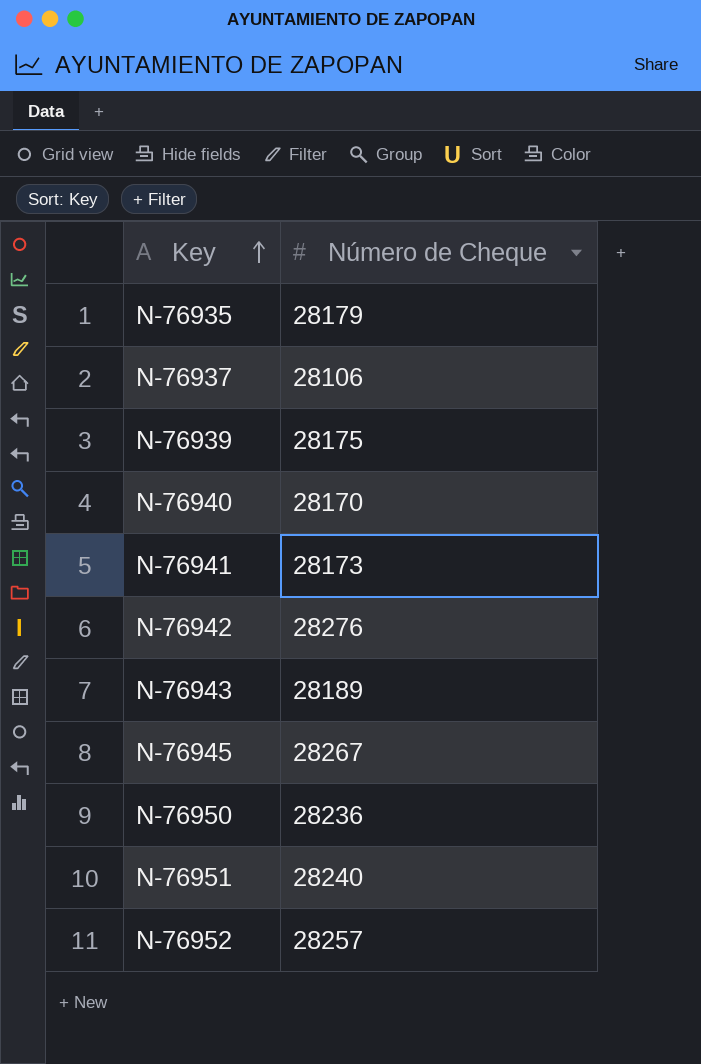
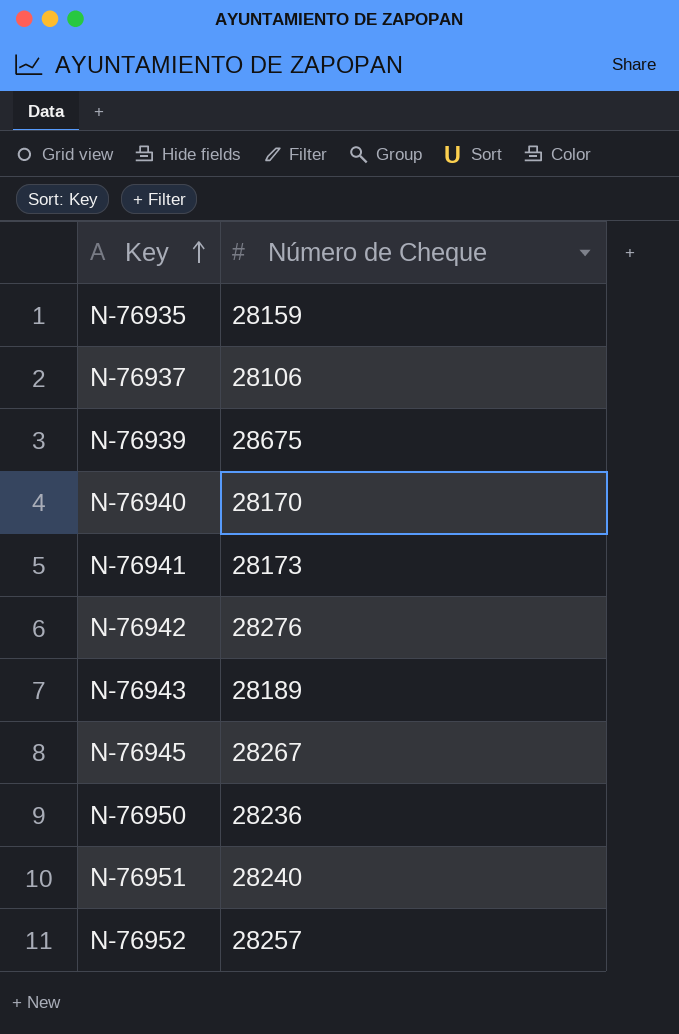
N-76935 | Número de Cheque: 28179 -> 28159
N-76939 | Número de Cheque: 28175 -> 28675

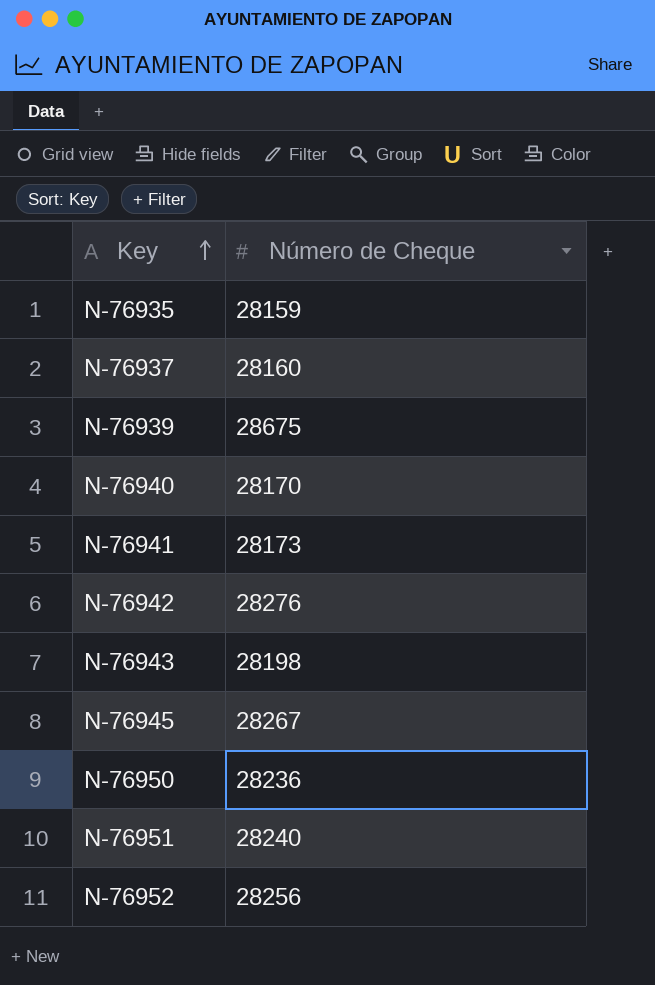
N-76937 | Número de Cheque: 28106 -> 28160
N-76943 | Número de Cheque: 28189 -> 28198
N-76952 | Número de Cheque: 28257 -> 28256

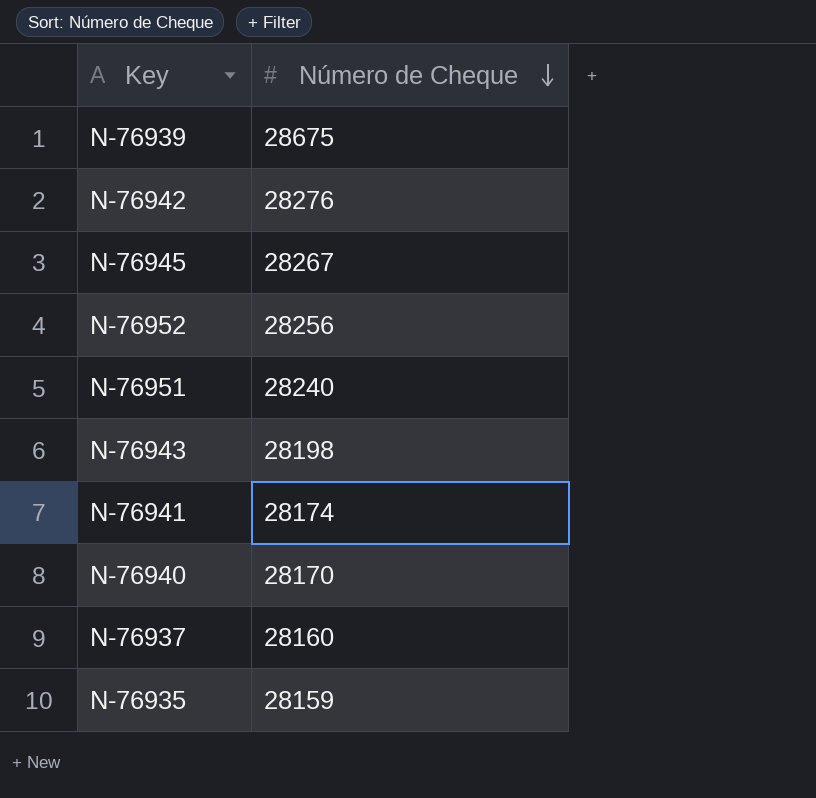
row order: Key ascending -> Número de Cheque descending
row N-76950: 28236 -> none
N-76941 | Número de Cheque: 28173 -> 28174

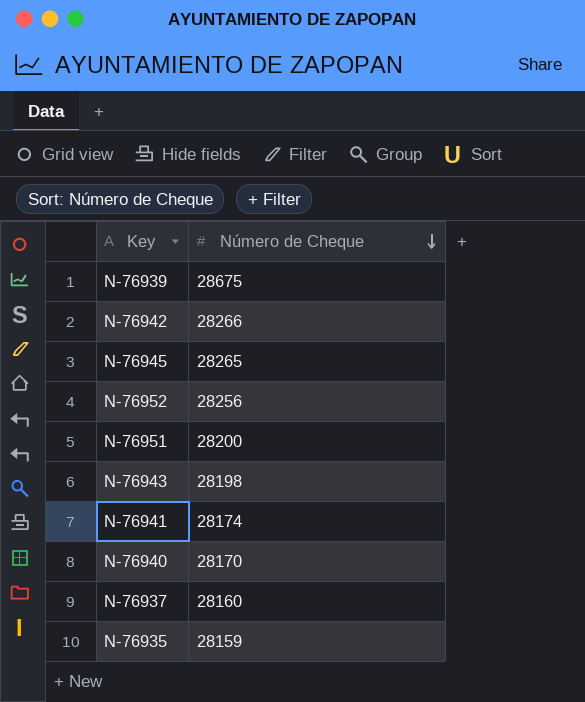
N-76942 | Número de Cheque: 28276 -> 28266
N-76945 | Número de Cheque: 28267 -> 28265
N-76951 | Número de Cheque: 28240 -> 28200

